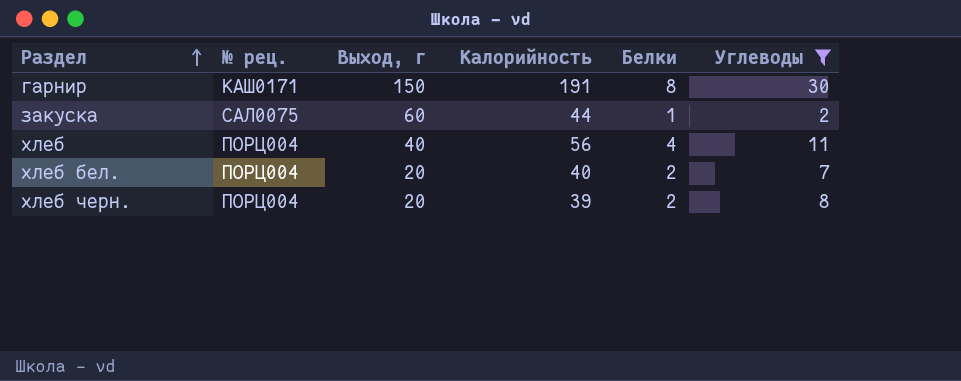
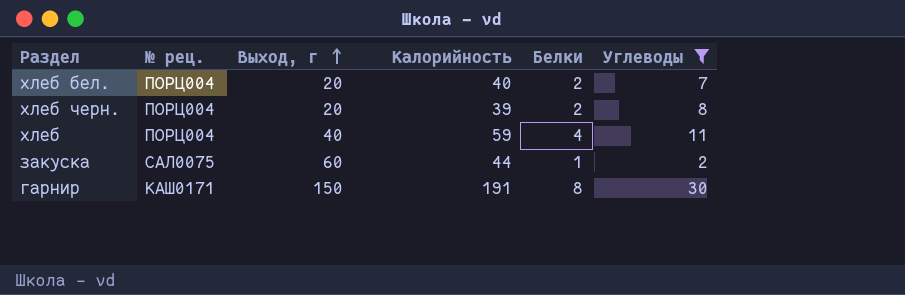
row order: Раздел ascending -> Выход, г ascending
хлеб | Калорийность: 56 -> 59

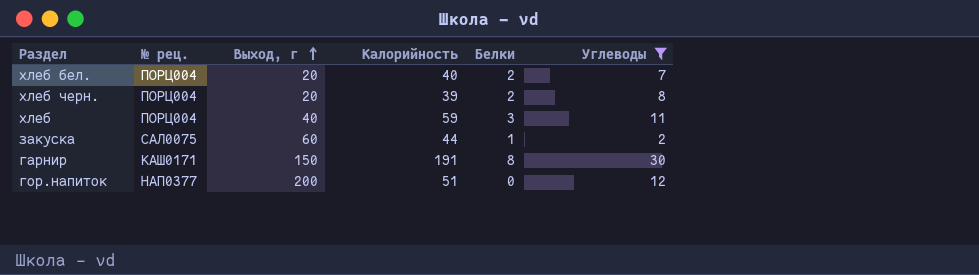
хлеб | Белки: 4 -> 3
row гор.напиток: none -> НАП0377 | 200 | 51 | 0 | 12

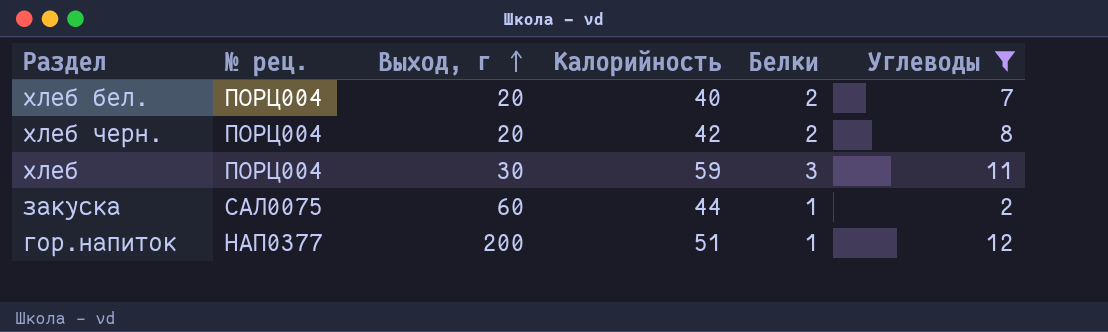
row гарнир: КАШ0171 | 150 | 191 | 8 | 30 -> none
хлеб черн. | Калорийность: 39 -> 42
хлеб | Выход, г: 40 -> 30
гор.напиток | Белки: 0 -> 1

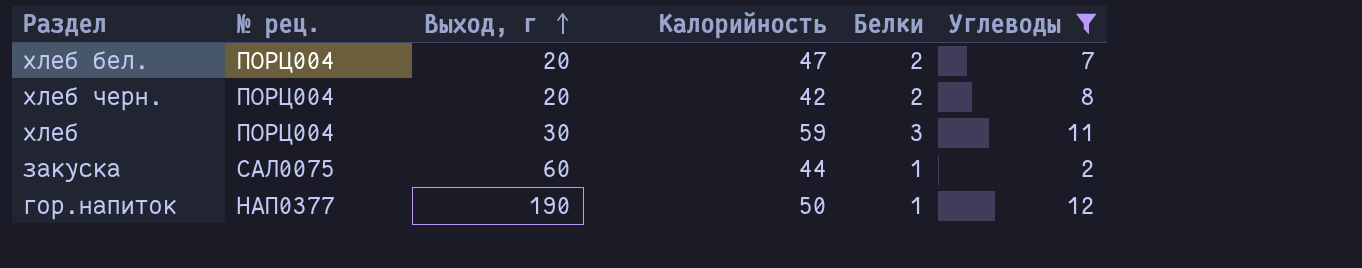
хлеб бел. | Калорийность: 40 -> 47
гор.напиток | Выход, г: 200 -> 190
гор.напиток | Калорийность: 51 -> 50

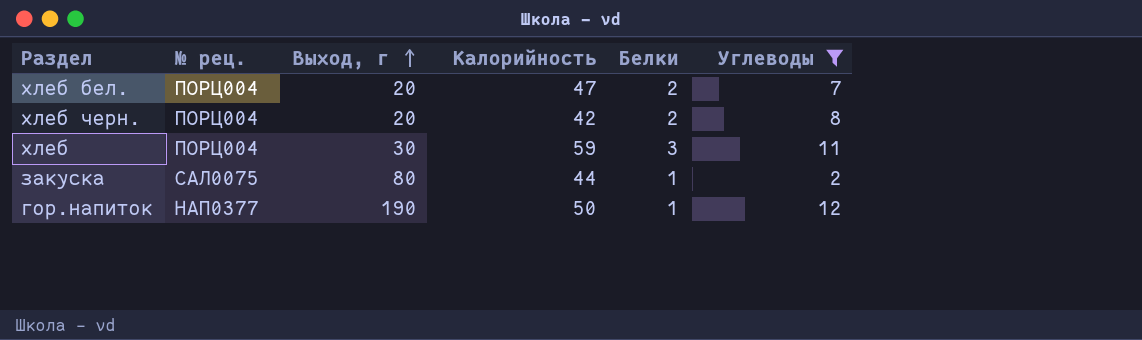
закуска | Выход, г: 60 -> 80

